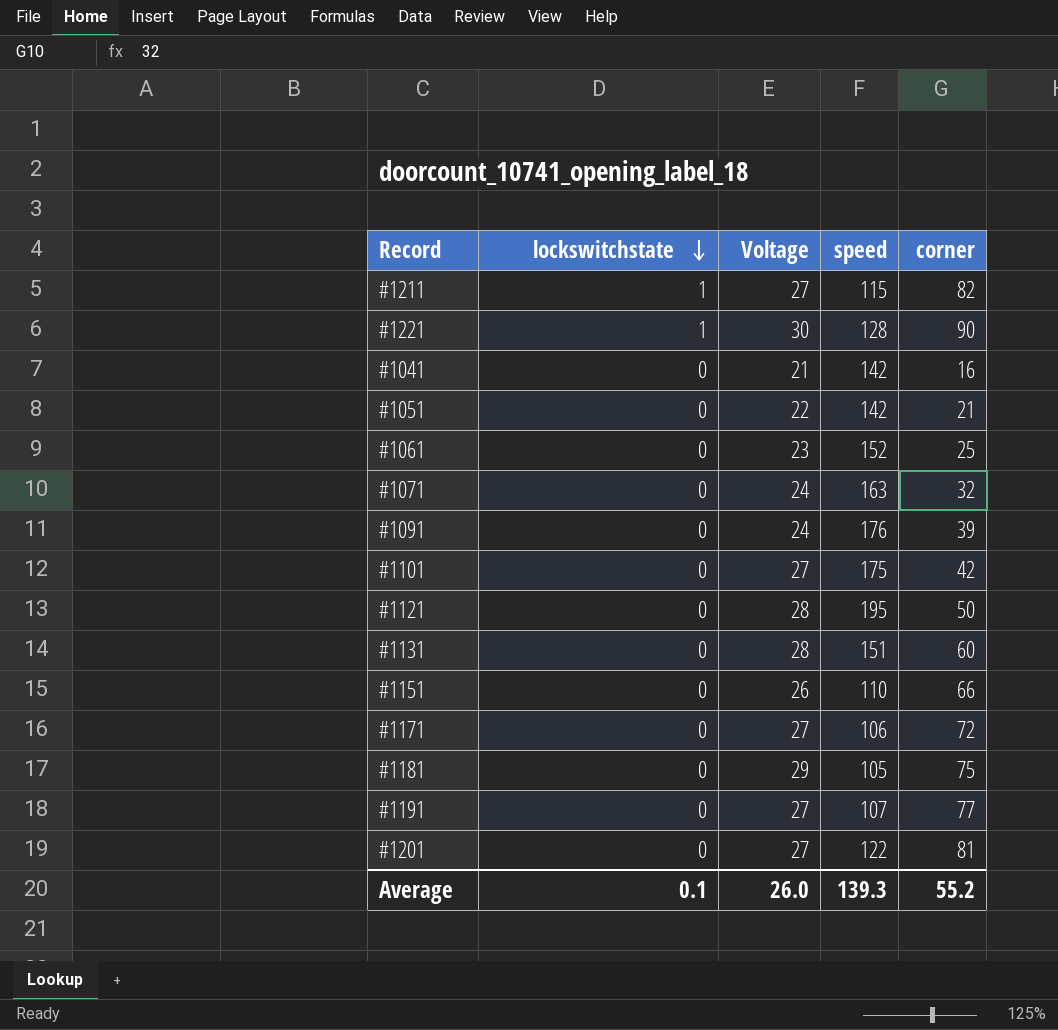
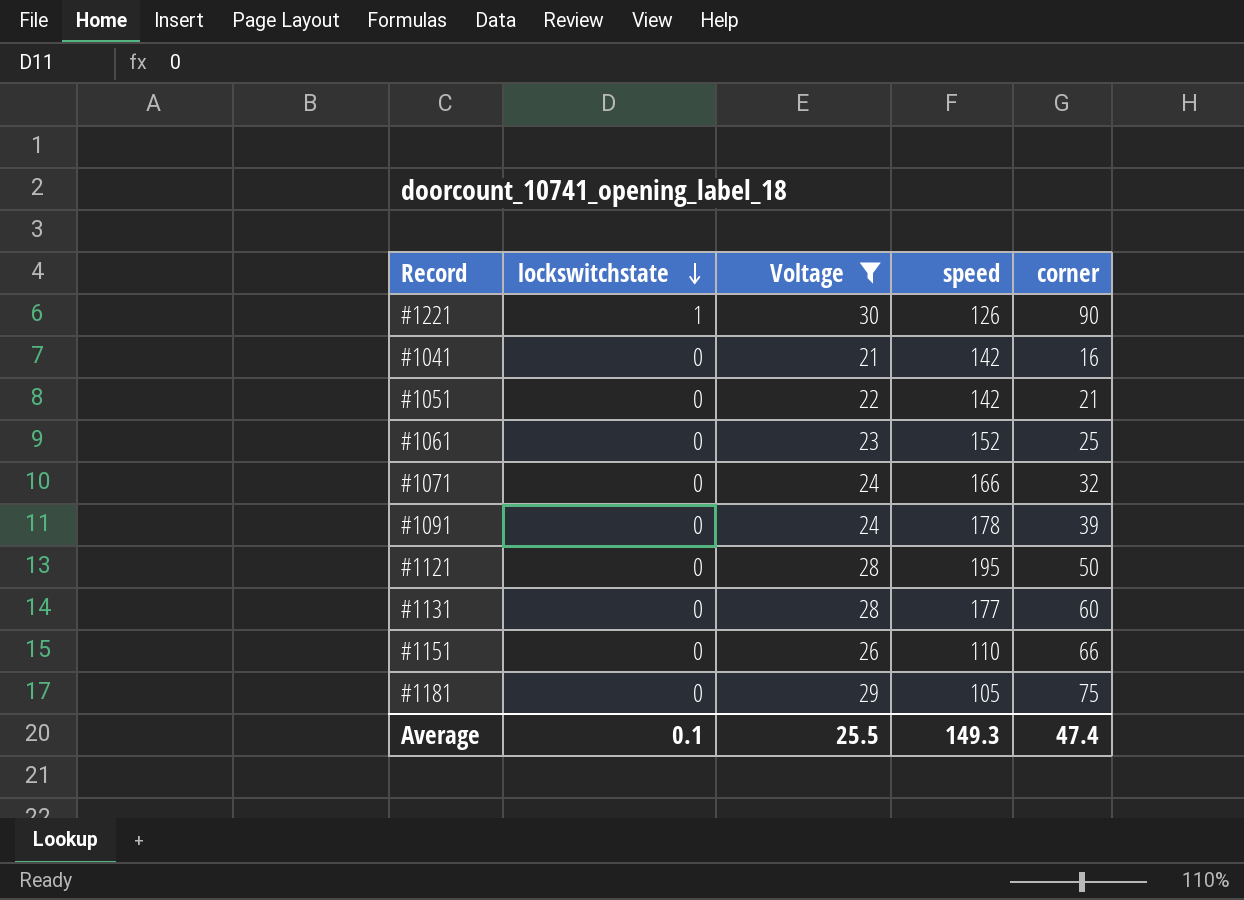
filter: none -> Voltage != 27
#1221 | speed: 128 -> 126
#1071 | speed: 163 -> 166
#1091 | speed: 176 -> 178
#1131 | speed: 151 -> 177
Average | Voltage: 26.0 -> 25.5
Average | speed: 139.3 -> 149.3
Average | corner: 55.2 -> 47.4

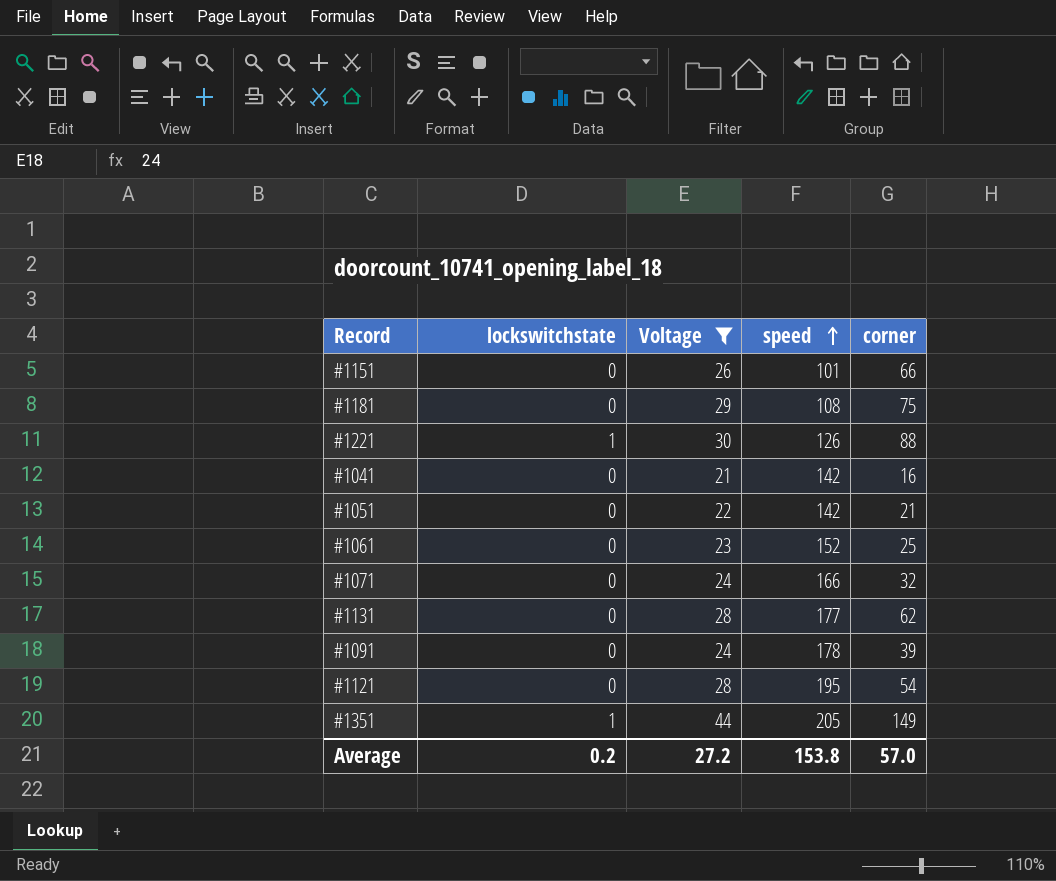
row order: lockswitchstate descending -> speed ascending
#1151 | speed: 110 -> 101
#1181 | speed: 105 -> 108
#1221 | corner: 90 -> 88
#1131 | corner: 60 -> 62
#1121 | corner: 50 -> 54
row #1351: none -> 1 | 44 | 205 | 149
Average | lockswitchstate: 0.1 -> 0.2
Average | Voltage: 25.5 -> 27.2
Average | speed: 149.3 -> 153.8
Average | corner: 47.4 -> 57.0

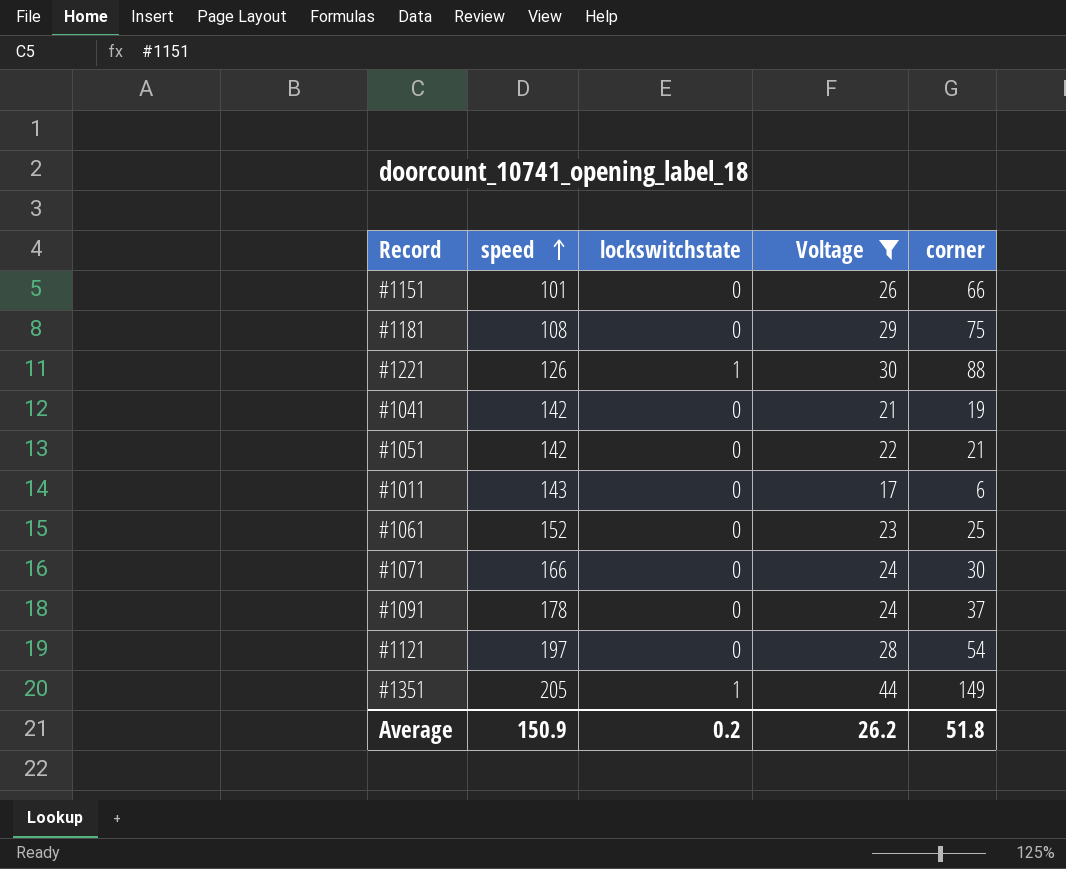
column speed | position: 4 -> 2
row #1131: 0 | 28 | 177 | 62 -> none
#1041 | corner: 16 -> 19
row #1011: none -> 143 | 0 | 17 | 6
#1071 | corner: 32 -> 30
#1091 | corner: 39 -> 37
#1121 | speed: 195 -> 197
Average | speed: 153.8 -> 150.9
Average | Voltage: 27.2 -> 26.2
Average | corner: 57.0 -> 51.8

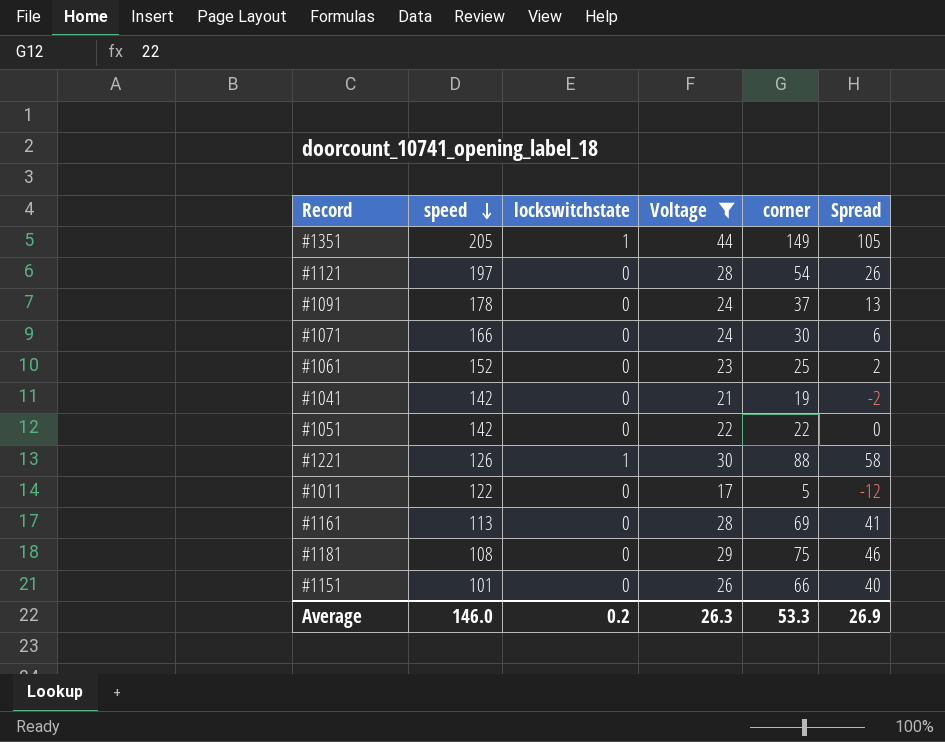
row order: speed ascending -> speed descending
column Spread | formula: none -> [corner] - [Voltage]
#1051 | corner: 21 -> 22
#1011 | speed: 143 -> 122
#1011 | corner: 6 -> 5
row #1161: none -> 113 | 0 | 28 | 69 | 41
Average | speed: 150.9 -> 146.0
Average | Voltage: 26.2 -> 26.3
Average | corner: 51.8 -> 53.3

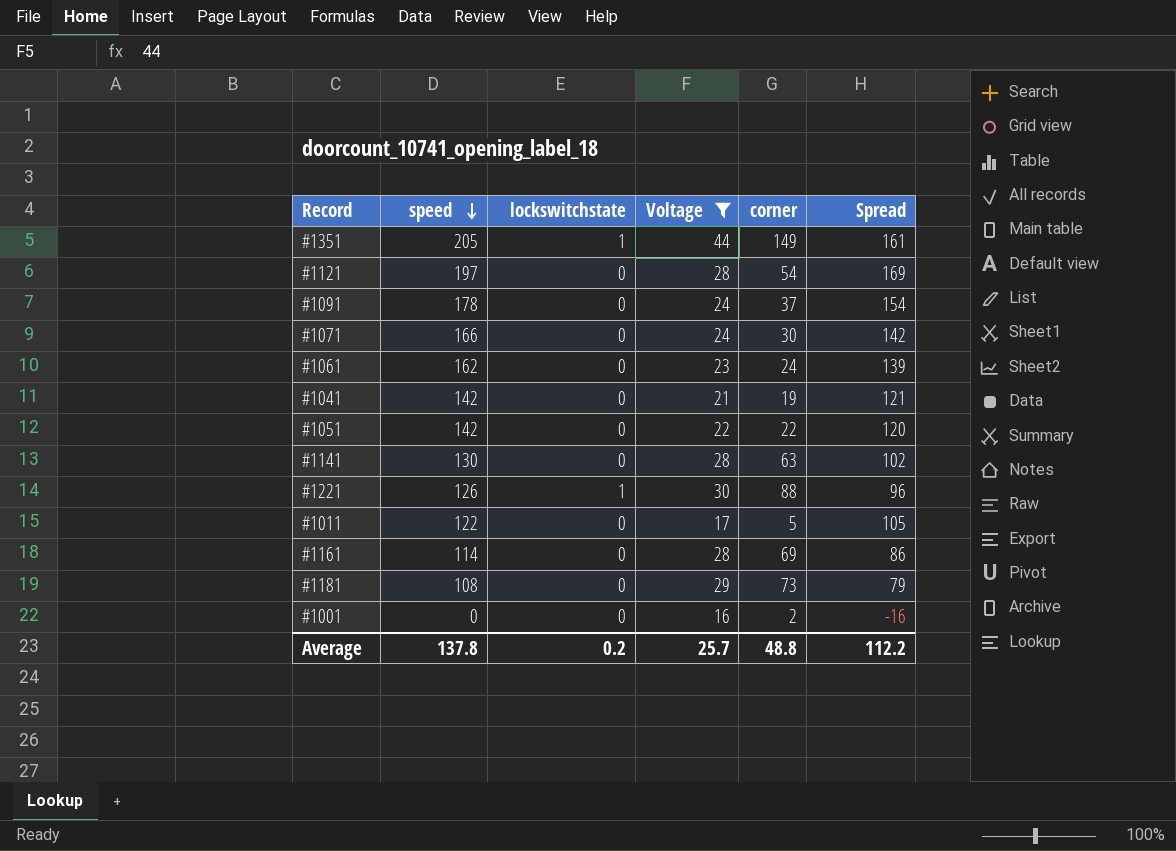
column Spread | formula: [corner] - [Voltage] -> [speed] - [Voltage]
row #1151: 101 | 0 | 26 | 66 | 40 -> none
#1061 | speed: 152 -> 162
#1061 | corner: 25 -> 24
row #1141: none -> 130 | 0 | 28 | 63 | 102
#1161 | speed: 113 -> 114
#1181 | corner: 75 -> 73
row #1001: none -> 0 | 0 | 16 | 2 | -16
Average | speed: 146.0 -> 137.8
Average | Voltage: 26.3 -> 25.7
Average | corner: 53.3 -> 48.8
Average | Spread: 26.9 -> 112.2

